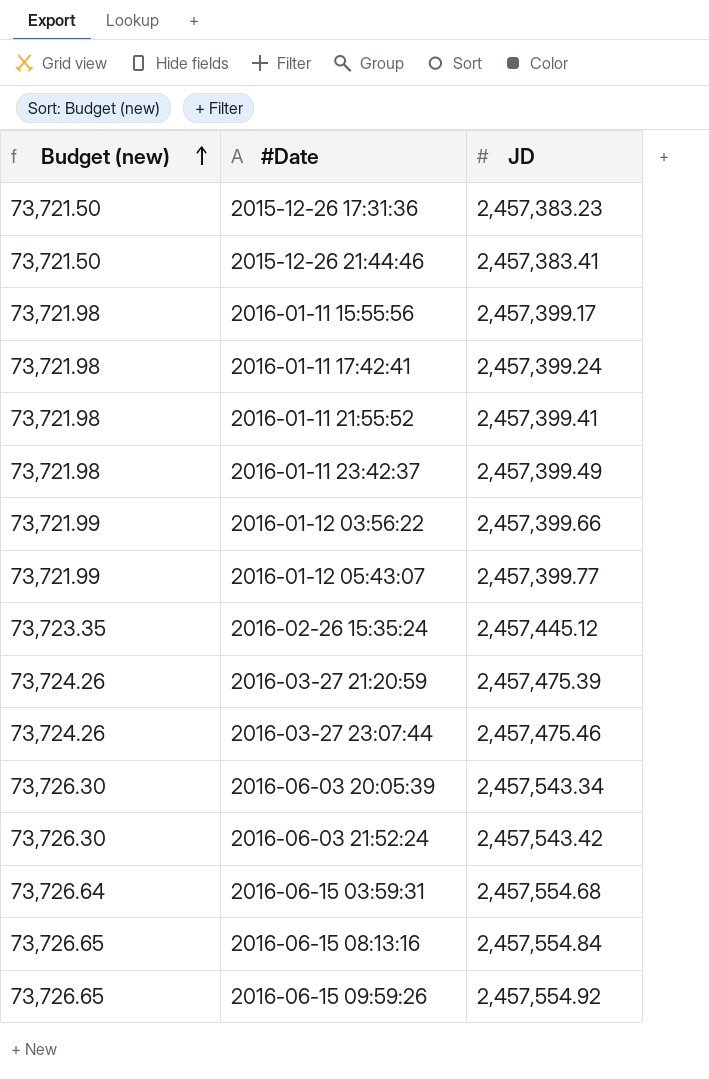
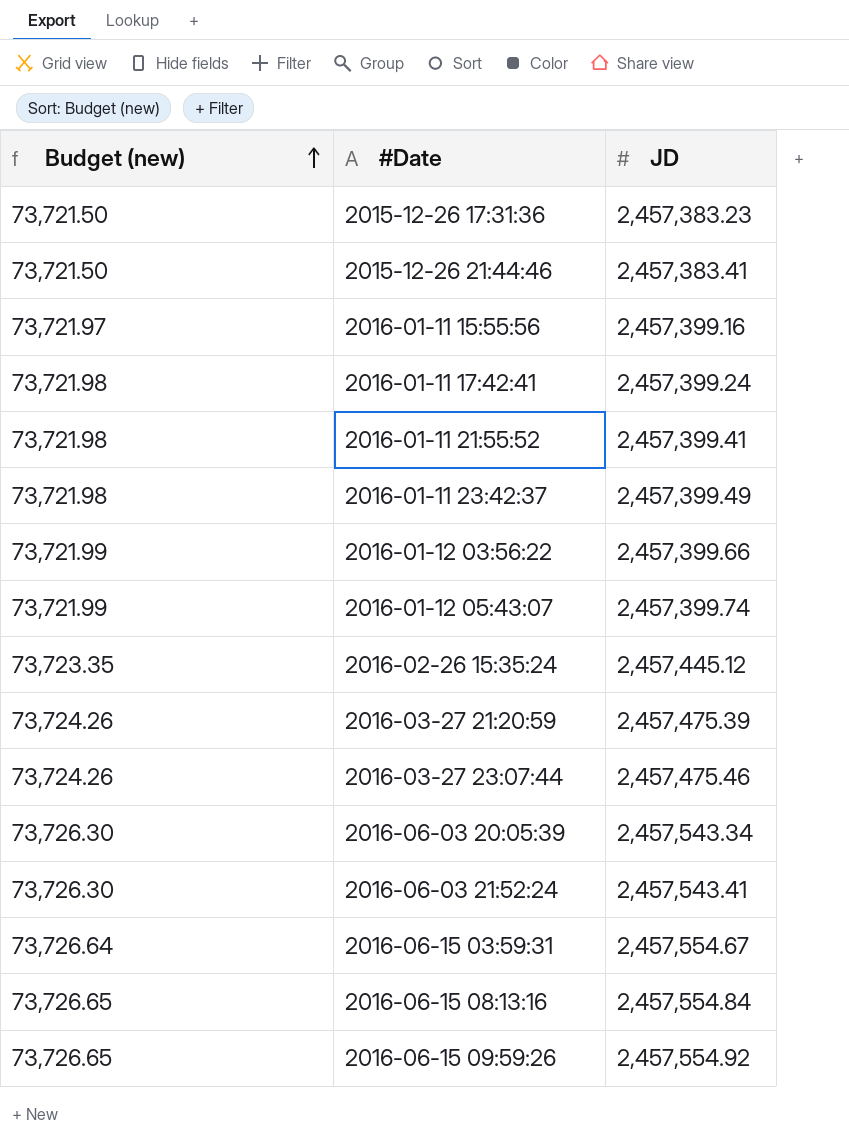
2016-01-11 15:55:56 | Budget (new): 73,721.98 -> 73,721.97
2016-01-11 15:55:56 | JD: 2,457,399.17 -> 2,457,399.16
2016-01-12 05:43:07 | JD: 2,457,399.77 -> 2,457,399.74
2016-06-03 21:52:24 | JD: 2,457,543.42 -> 2,457,543.41
2016-06-15 03:59:31 | JD: 2,457,554.68 -> 2,457,554.67

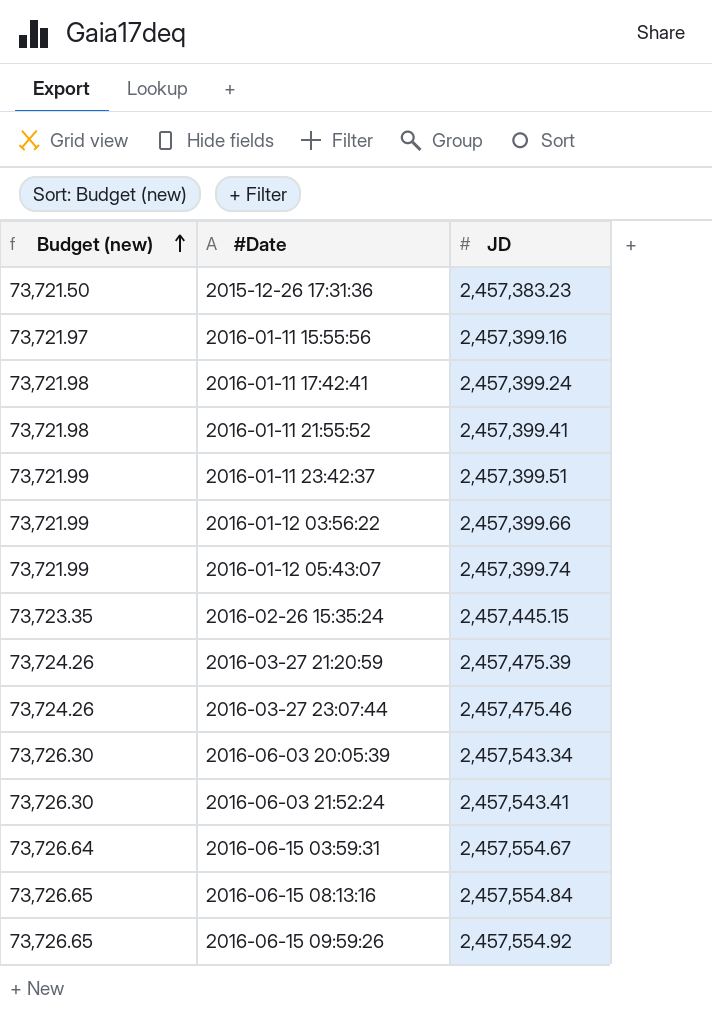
row 2015-12-26 21:44:46: 73,721.50 | 2,457,383.41 -> none
2016-01-11 23:42:37 | Budget (new): 73,721.98 -> 73,721.99
2016-01-11 23:42:37 | JD: 2,457,399.49 -> 2,457,399.51
2016-02-26 15:35:24 | JD: 2,457,445.12 -> 2,457,445.15

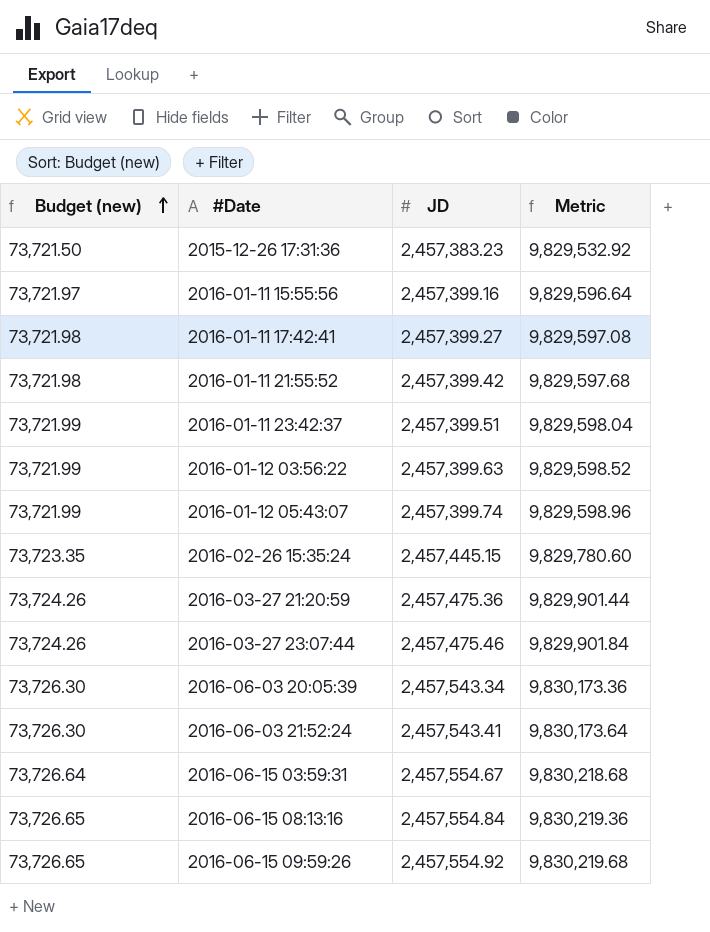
column Metric | formula: none -> [JD] * 4
2016-01-11 17:42:41 | JD: 2,457,399.24 -> 2,457,399.27
2016-01-11 21:55:52 | JD: 2,457,399.41 -> 2,457,399.42
2016-01-12 03:56:22 | JD: 2,457,399.66 -> 2,457,399.63
2016-03-27 21:20:59 | JD: 2,457,475.39 -> 2,457,475.36

